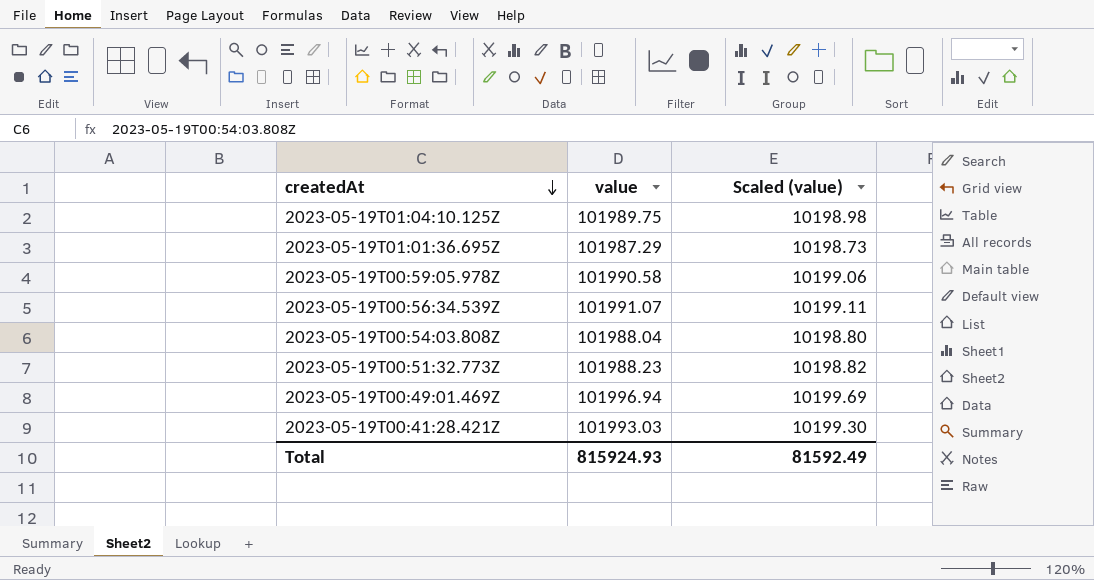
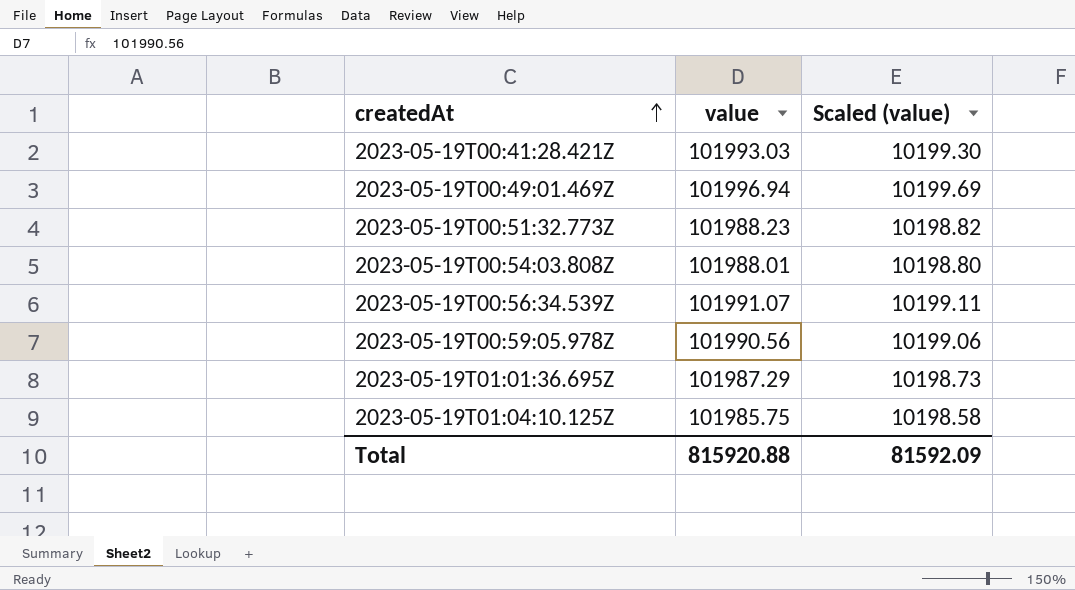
row order: createdAt descending -> createdAt ascending
2023-05-19T00:54:03.808Z | value: 101988.04 -> 101988.01
2023-05-19T00:59:05.978Z | value: 101990.58 -> 101990.56
2023-05-19T01:04:10.125Z | value: 101989.75 -> 101985.75
2023-05-19T01:04:10.125Z | Scaled (value): 10198.98 -> 10198.58
Total | value: 815924.93 -> 815920.88
Total | Scaled (value): 81592.49 -> 81592.09

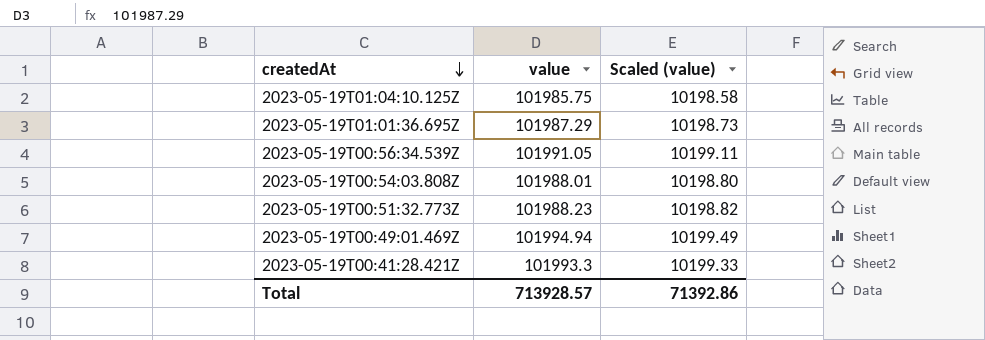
row order: createdAt ascending -> createdAt descending
row 2023-05-19T00:59:05.978Z: 101990.56 | 10199.06 -> none
2023-05-19T00:56:34.539Z | value: 101991.07 -> 101991.05
2023-05-19T00:49:01.469Z | value: 101996.94 -> 101994.94
2023-05-19T00:49:01.469Z | Scaled (value): 10199.69 -> 10199.49
2023-05-19T00:41:28.421Z | value: 101993.03 -> 101993.3
2023-05-19T00:41:28.421Z | Scaled (value): 10199.30 -> 10199.33
Total | value: 815920.88 -> 713928.57
Total | Scaled (value): 81592.09 -> 71392.86

